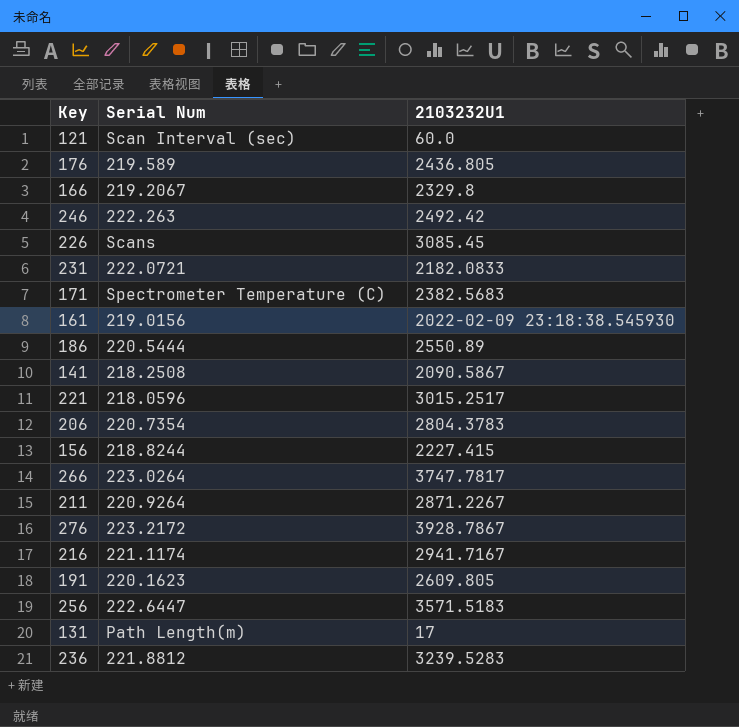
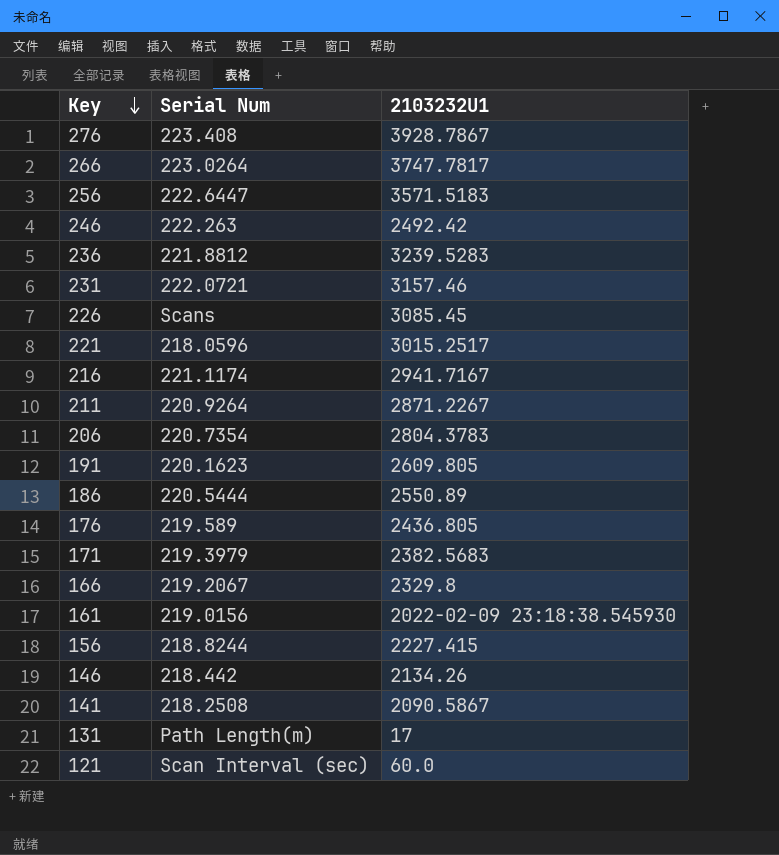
row order: none -> Key descending
276 | Serial Num: 223.2172 -> 223.408
231 | 2103232U1: 2182.0833 -> 3157.46
171 | Serial Num: Spectrometer Temperature (C) -> 219.3979
row 146: none -> 218.442 | 2134.26

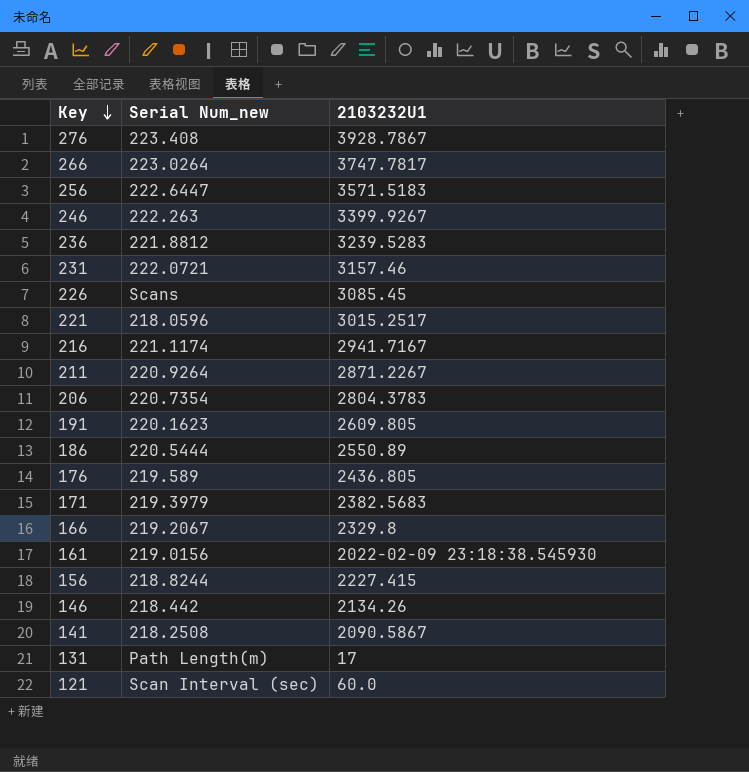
column name: Serial Num -> Serial Num_new
246 | 2103232U1: 2492.42 -> 3399.9267

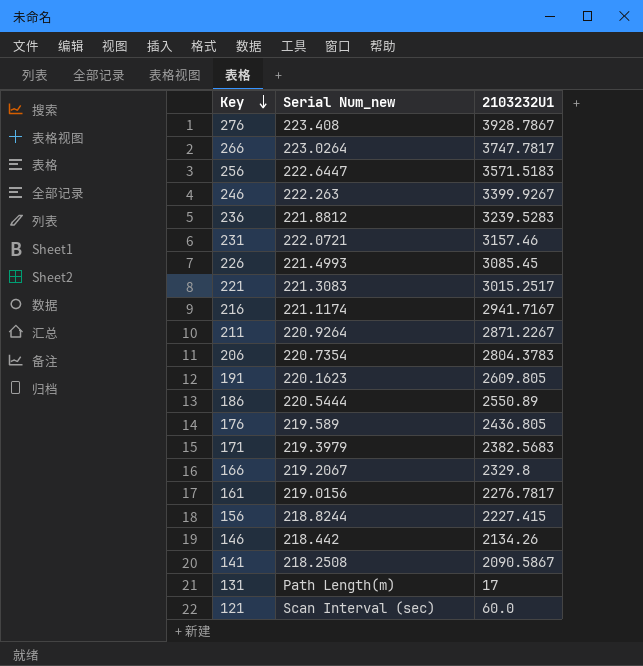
226 | Serial Num_new: Scans -> 221.4993
221 | Serial Num_new: 218.0596 -> 221.3083
161 | 2103232U1: 2022-02-09 23:18:38.545930 -> 2276.7817

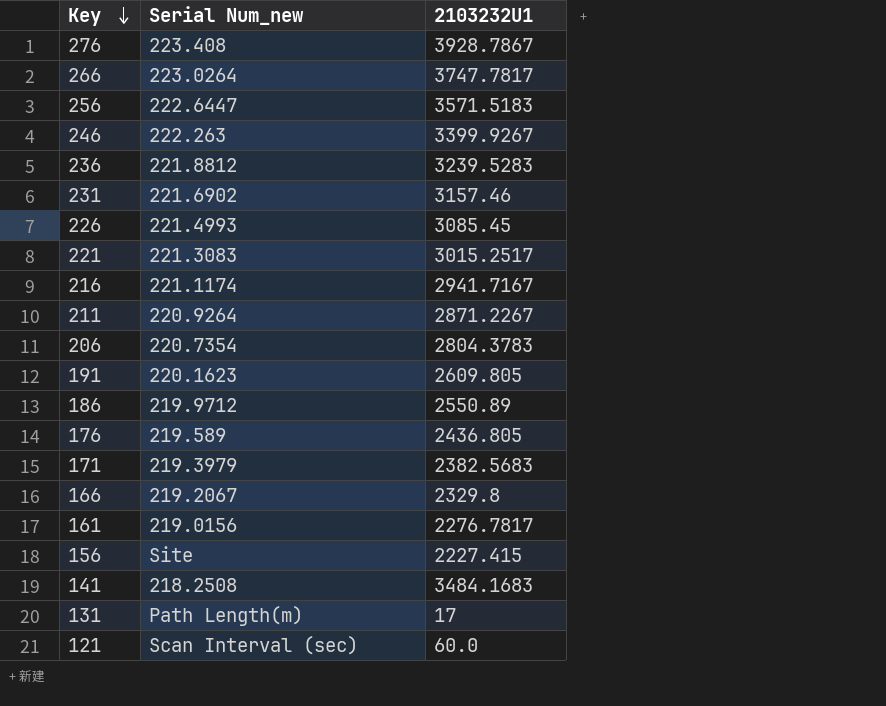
row 146: 218.442 | 2134.26 -> none
231 | Serial Num_new: 222.0721 -> 221.6902
186 | Serial Num_new: 220.5444 -> 219.9712
156 | Serial Num_new: 218.8244 -> Site
141 | 2103232U1: 2090.5867 -> 3484.1683

